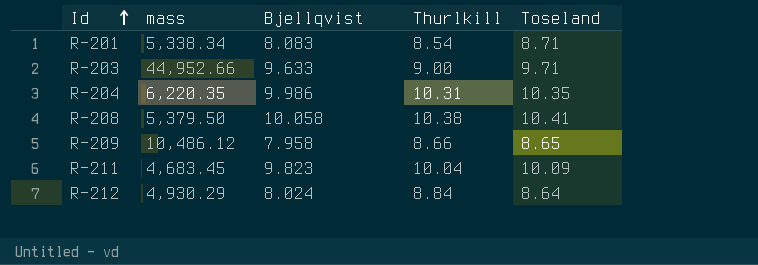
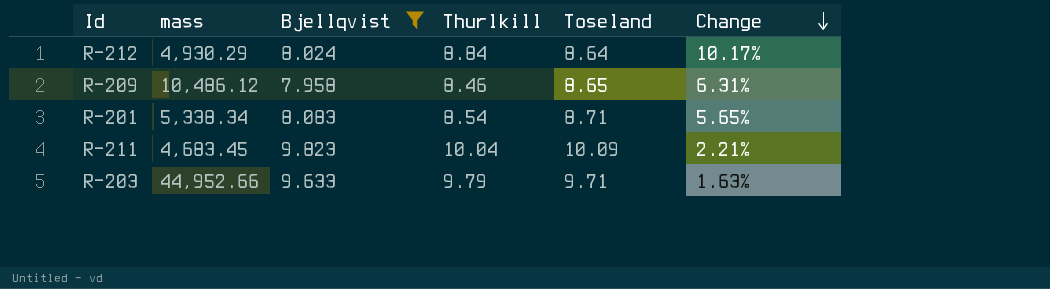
filter: none -> Bjellqvist <= 9.823
row order: Id ascending -> Change descending
column Change | formula: none -> ([Thurlkill] - [Bjellqvist]) / [Bjellqvist]
R-209 | Thurlkill: 8.66 -> 8.46
R-203 | Thurlkill: 9.00 -> 9.79

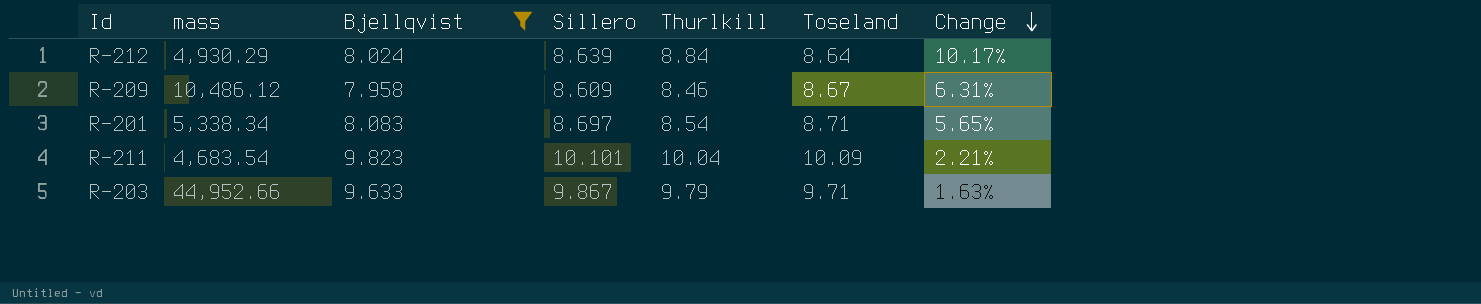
column Sillero | position: none -> 4
R-209 | Toseland: 8.65 -> 8.67
R-211 | mass: 4,683.45 -> 4,683.54

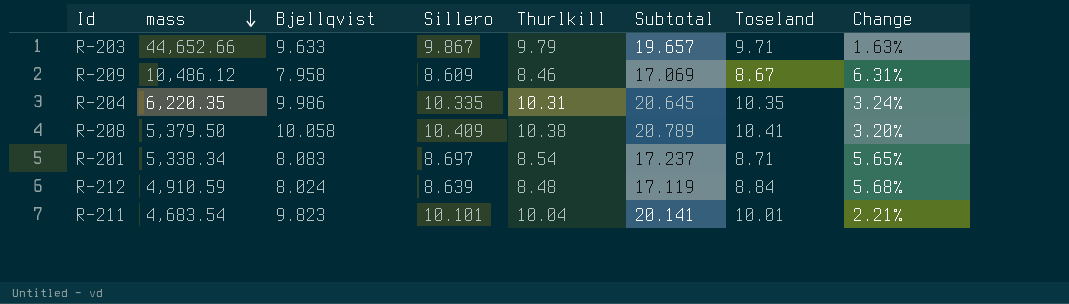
filter: Bjellqvist <= 9.823 -> none
row order: Change descending -> mass descending
column Subtotal | formula: none -> [Sillero] + [Thurlkill]
R-203 | mass: 44,952.66 -> 44,652.66
R-212 | mass: 4,930.29 -> 4,910.59
R-212 | Thurlkill: 8.84 -> 8.48
R-212 | Toseland: 8.64 -> 8.84
R-212 | Change: 10.17% -> 5.68%
R-211 | Toseland: 10.09 -> 10.01

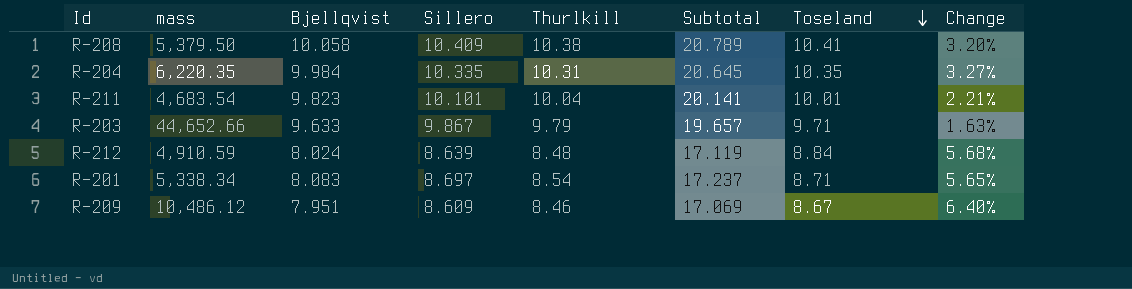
row order: mass descending -> Toseland descending
R-204 | Bjellqvist: 9.986 -> 9.984
R-204 | Change: 3.24% -> 3.27%
R-209 | Bjellqvist: 7.958 -> 7.951
R-209 | Change: 6.31% -> 6.40%

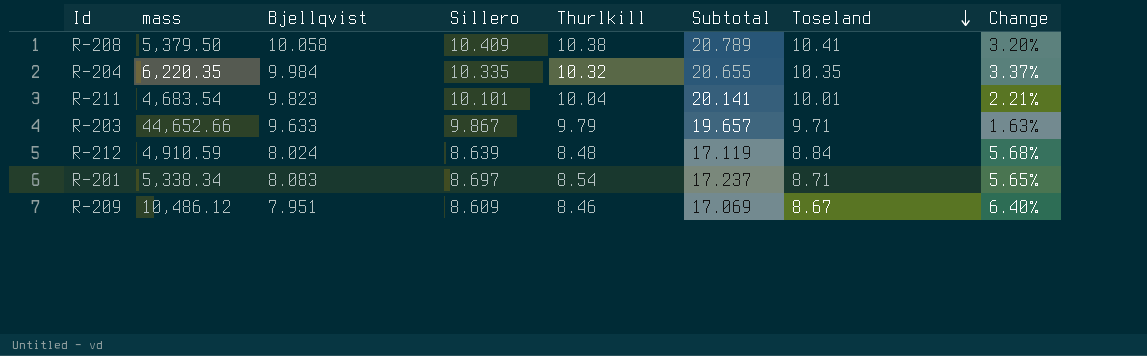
R-204 | Thurlkill: 10.31 -> 10.32
R-204 | Subtotal: 20.645 -> 20.655
R-204 | Change: 3.27% -> 3.37%

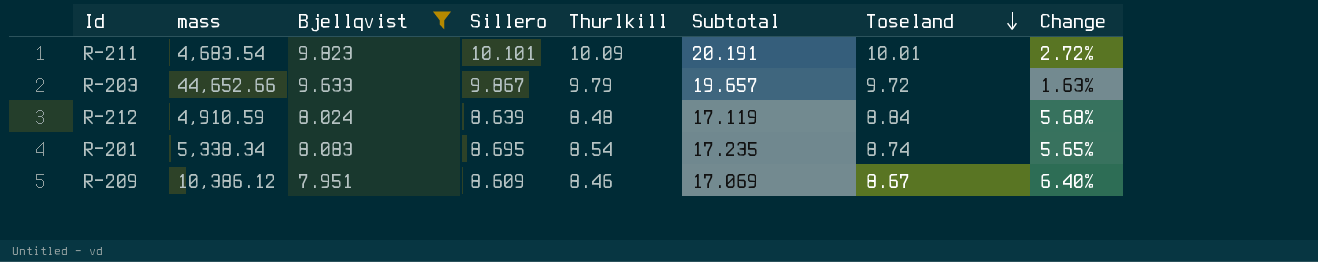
filter: none -> Bjellqvist <= 9.823
R-211 | Thurlkill: 10.04 -> 10.09
R-211 | Subtotal: 20.141 -> 20.191
R-211 | Change: 2.21% -> 2.72%
R-203 | Toseland: 9.71 -> 9.72
R-201 | Sillero: 8.697 -> 8.695
R-201 | Subtotal: 17.237 -> 17.235
R-201 | Toseland: 8.71 -> 8.74
R-209 | mass: 10,486.12 -> 10,386.12

